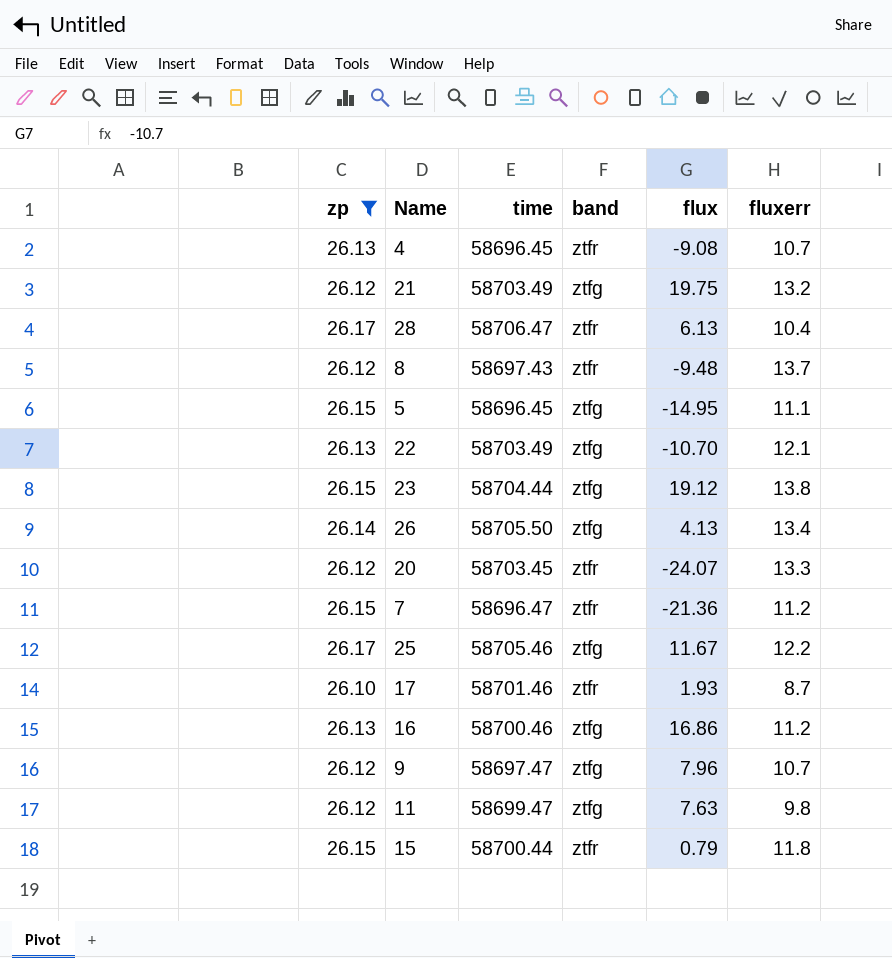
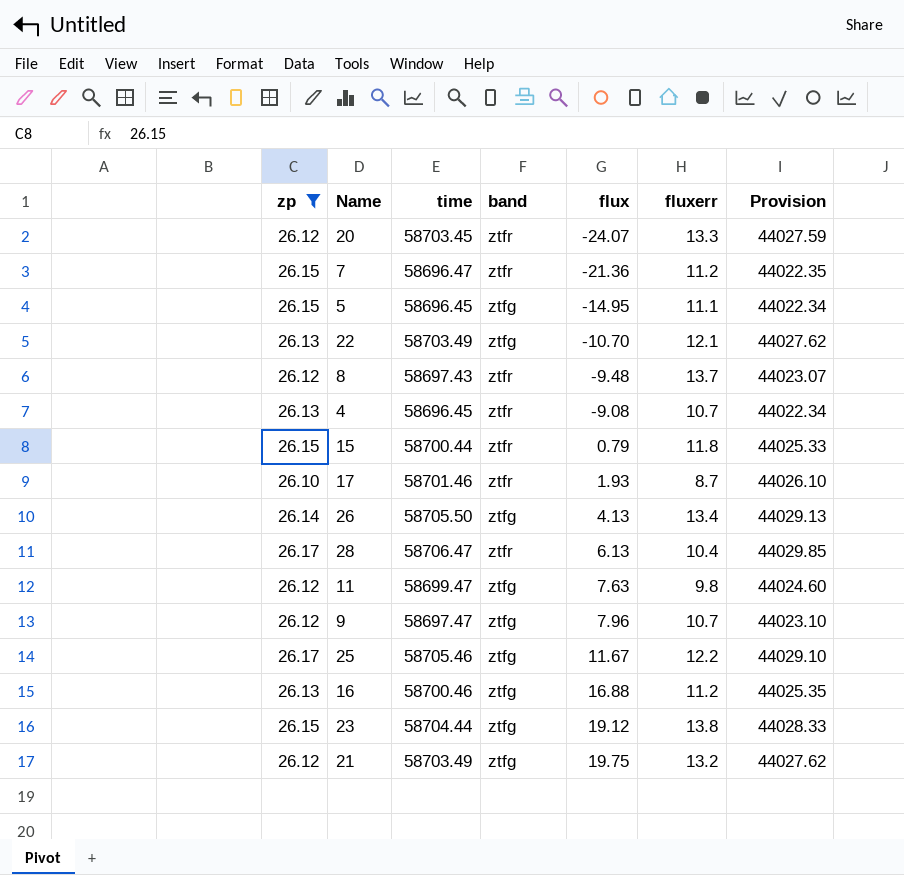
row order: none -> flux ascending
column Provision | formula: none -> [time] * 0.75
16 | flux: 16.86 -> 16.88

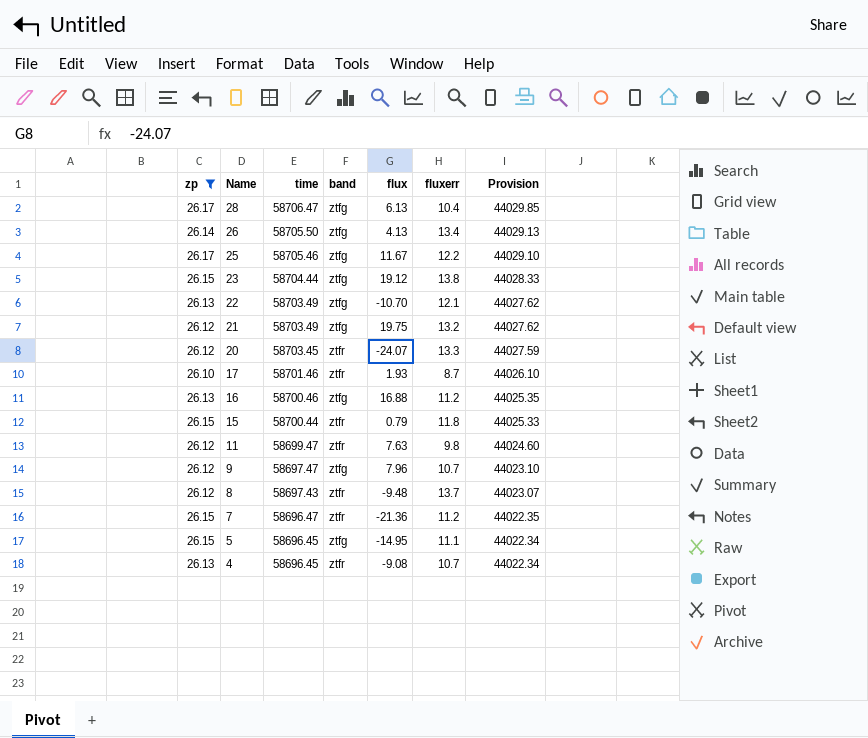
row order: flux ascending -> Name descending
28 | band: ztfr -> ztfg
11 | band: ztfg -> ztfr

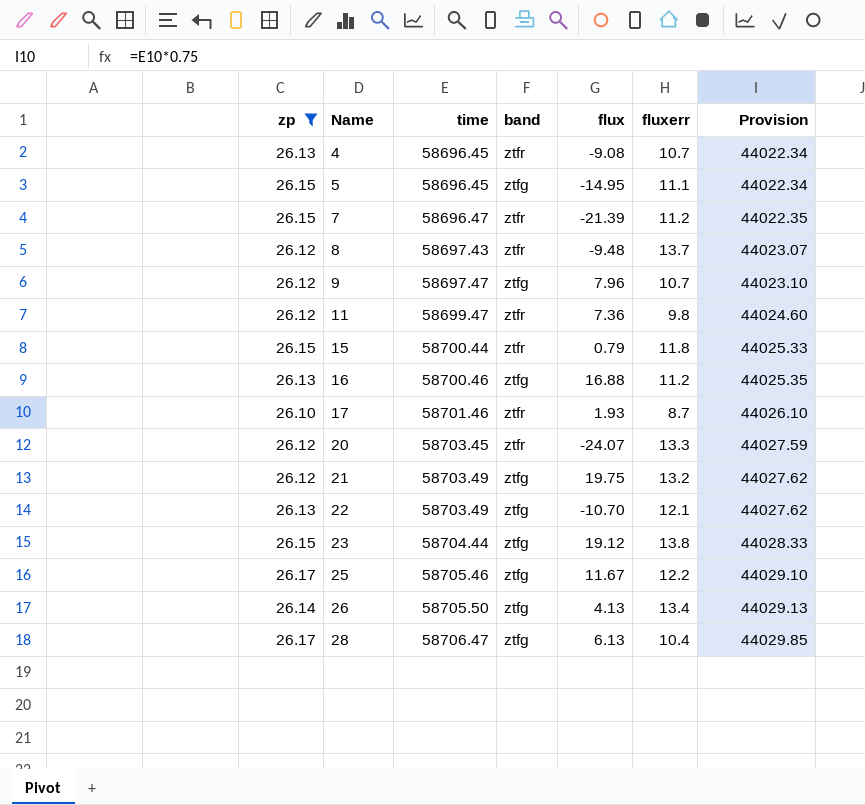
row order: Name descending -> Name ascending
7 | flux: -21.36 -> -21.39
11 | flux: 7.63 -> 7.36

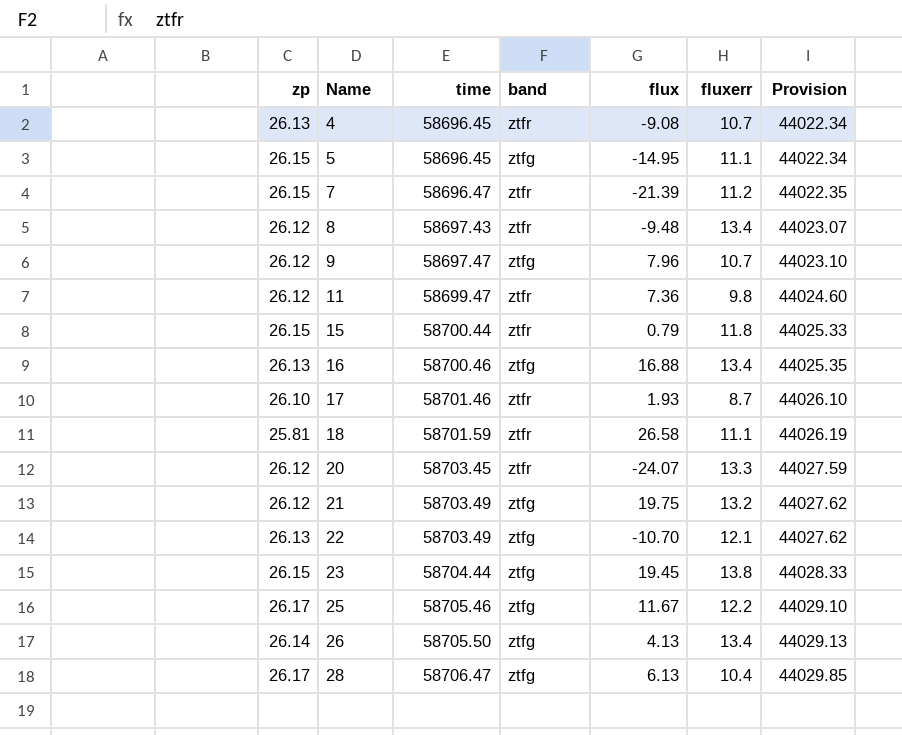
filter: zp != 25.81 -> none
8 | fluxerr: 13.7 -> 13.4
16 | fluxerr: 11.2 -> 13.4
23 | flux: 19.12 -> 19.45

